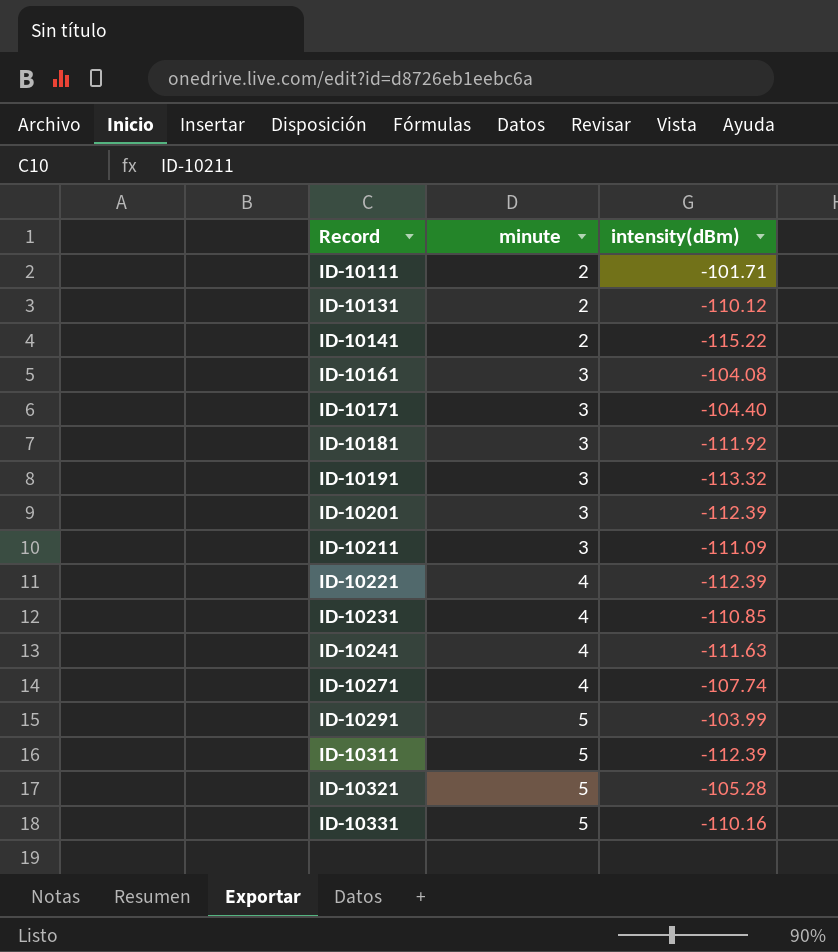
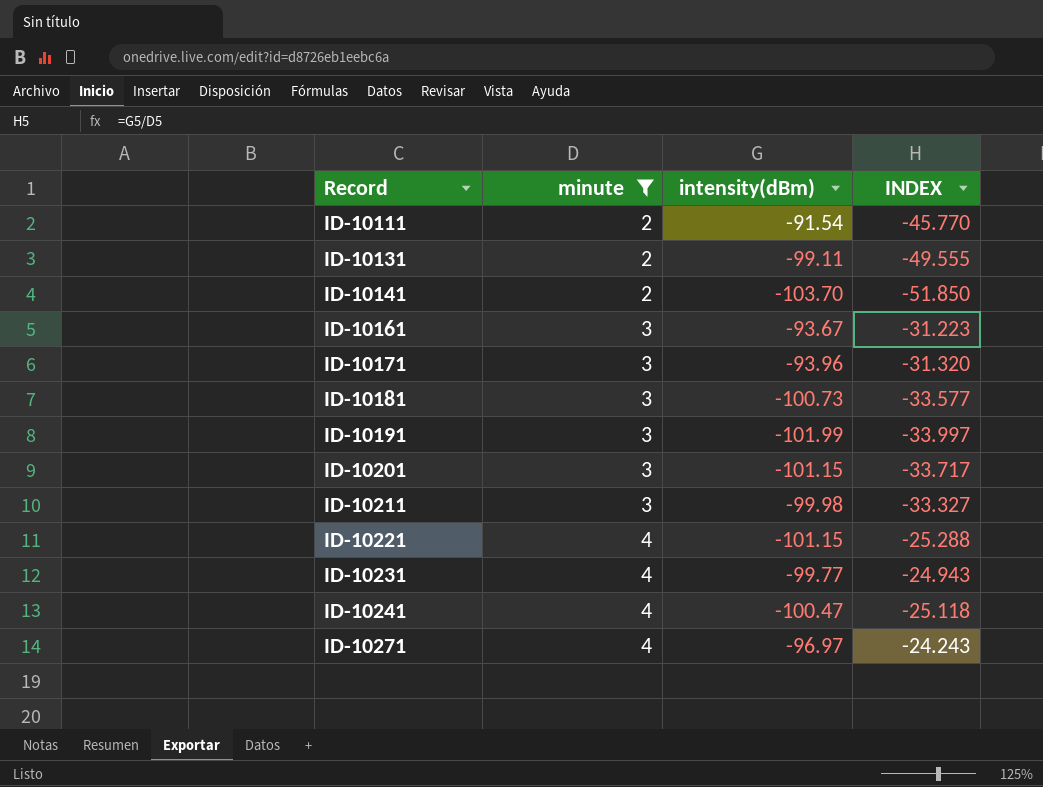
filter: none -> minute != 5
column INDEX | formula: none -> [intensity(dBm)] / [minute]
ID-10111 | intensity(dBm): -101.71 -> -91.54
ID-10131 | intensity(dBm): -110.12 -> -99.11
ID-10141 | intensity(dBm): -115.22 -> -103.70
ID-10161 | intensity(dBm): -104.08 -> -93.67
ID-10171 | intensity(dBm): -104.40 -> -93.96
ID-10181 | intensity(dBm): -111.92 -> -100.73
ID-10191 | intensity(dBm): -113.32 -> -101.99
ID-10201 | intensity(dBm): -112.39 -> -101.15
ID-10211 | intensity(dBm): -111.09 -> -99.98
ID-10221 | intensity(dBm): -112.39 -> -101.15
ID-10231 | intensity(dBm): -110.85 -> -99.77
ID-10241 | intensity(dBm): -111.63 -> -100.47
ID-10271 | intensity(dBm): -107.74 -> -96.97

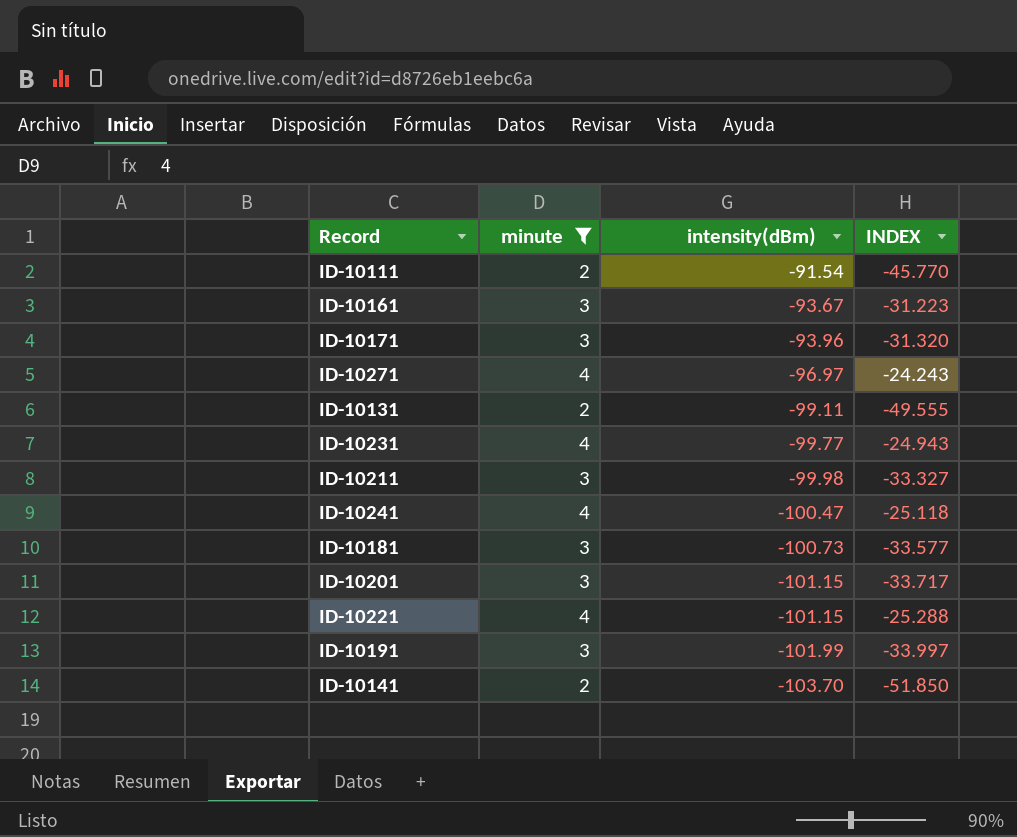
row order: Record ascending -> intensity(dBm) descending

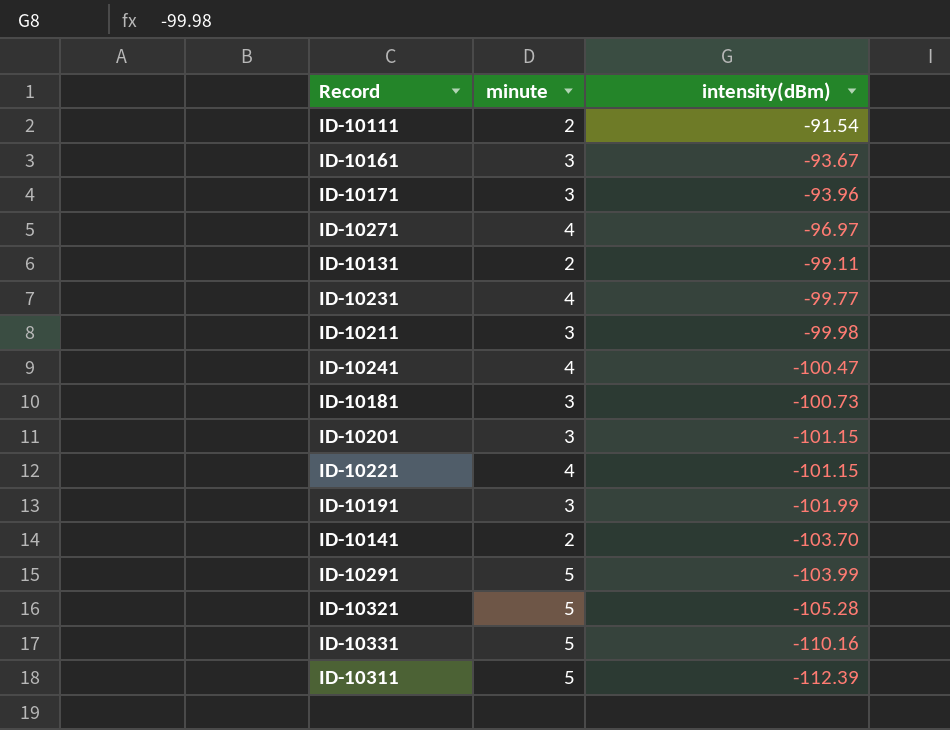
filter: minute != 5 -> none
column INDEX | formula: [intensity(dBm)] / [minute] -> none

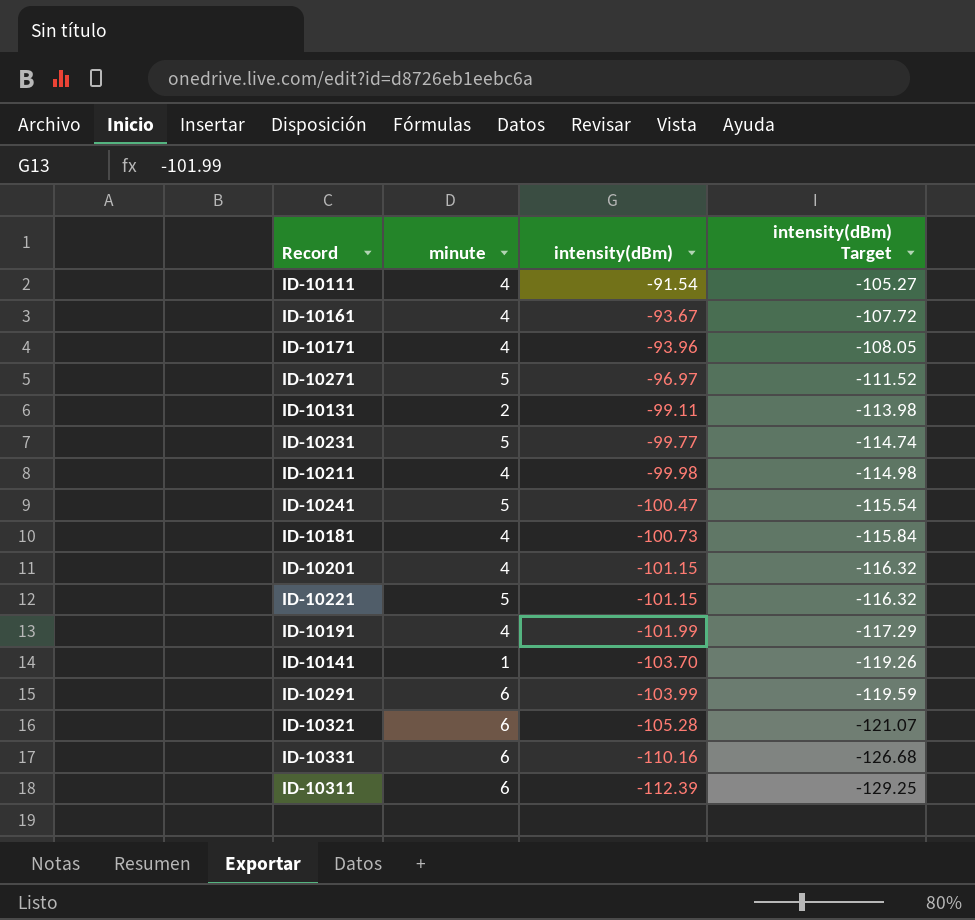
column intensity(dBm) Target | formula: none -> [intensity(dBm)] * 1.15
ID-10111 | minute: 2 -> 4
ID-10161 | minute: 3 -> 4
ID-10171 | minute: 3 -> 4
ID-10271 | minute: 4 -> 5
ID-10231 | minute: 4 -> 5
ID-10211 | minute: 3 -> 4
ID-10241 | minute: 4 -> 5
ID-10181 | minute: 3 -> 4
ID-10201 | minute: 3 -> 4
ID-10221 | minute: 4 -> 5
ID-10191 | minute: 3 -> 4
ID-10141 | minute: 2 -> 1
ID-10291 | minute: 5 -> 6
ID-10321 | minute: 5 -> 6
ID-10331 | minute: 5 -> 6
ID-10311 | minute: 5 -> 6

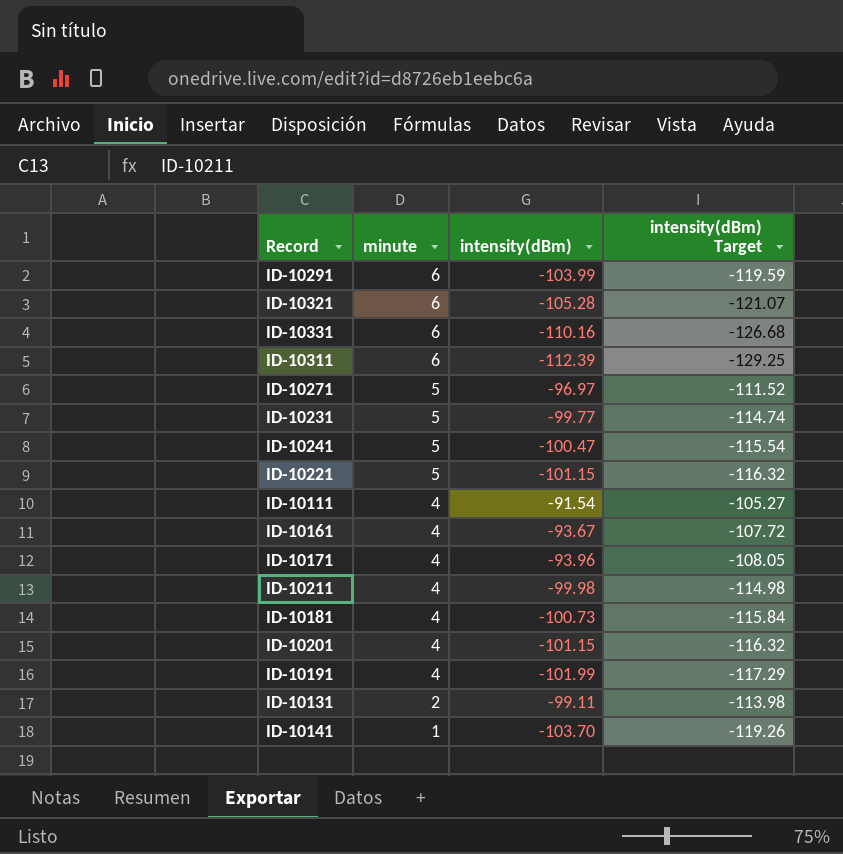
row order: intensity(dBm) descending -> minute descending

